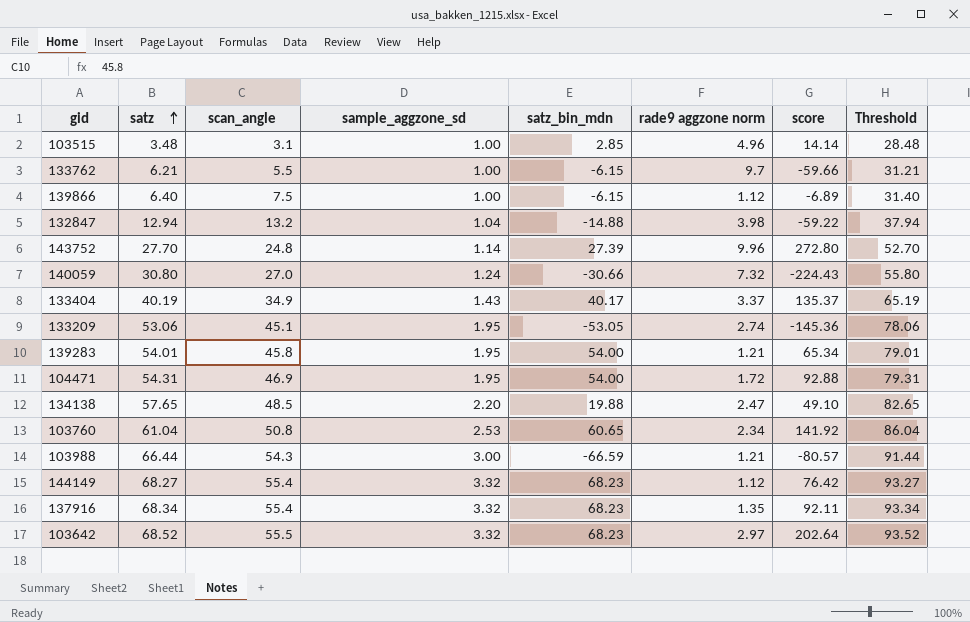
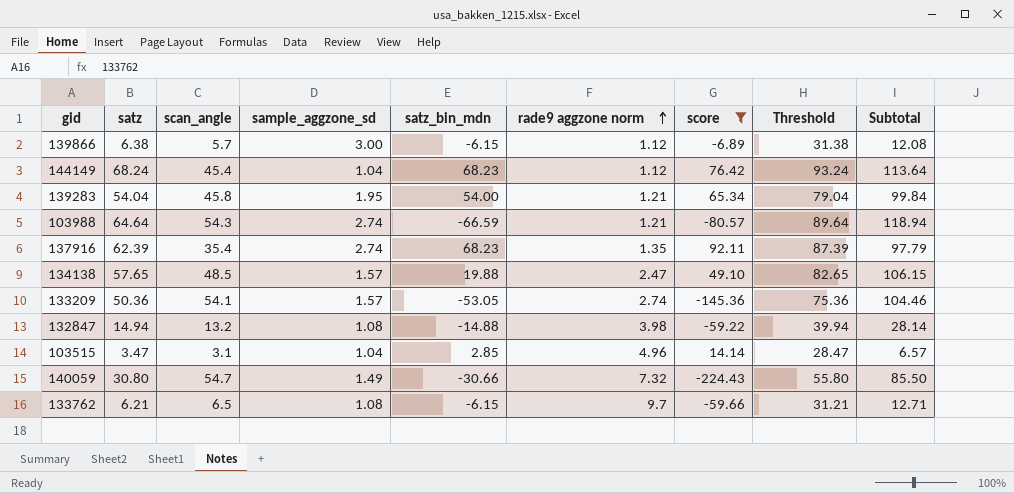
filter: none -> score <= 92.11
row order: satz ascending -> rade9 aggzone norm ascending
column Subtotal | formula: none -> [satz] + [scan_angle]
139866 | satz: 6.40 -> 6.38
139866 | scan_angle: 7.5 -> 5.7
139866 | sample_aggzone_sd: 1.00 -> 3.00
139866 | Threshold: 31.40 -> 31.38
144149 | satz: 68.27 -> 68.24
144149 | scan_angle: 55.4 -> 45.4
144149 | sample_aggzone_sd: 3.32 -> 1.04
144149 | Threshold: 93.27 -> 93.24
139283 | satz: 54.01 -> 54.04
139283 | Threshold: 79.01 -> 79.04
103988 | satz: 66.44 -> 64.64
103988 | sample_aggzone_sd: 3.00 -> 2.74
103988 | Threshold: 91.44 -> 89.64
137916 | satz: 68.34 -> 62.39
137916 | scan_angle: 55.4 -> 35.4
137916 | sample_aggzone_sd: 3.32 -> 2.74
137916 | Threshold: 93.34 -> 87.39
134138 | sample_aggzone_sd: 2.20 -> 1.57
133209 | satz: 53.06 -> 50.36
133209 | scan_angle: 45.1 -> 54.1
133209 | sample_aggzone_sd: 1.95 -> 1.57
133209 | Threshold: 78.06 -> 75.36
132847 | satz: 12.94 -> 14.94
132847 | sample_aggzone_sd: 1.04 -> 1.08
132847 | Threshold: 37.94 -> 39.94
103515 | satz: 3.48 -> 3.47
103515 | sample_aggzone_sd: 1.00 -> 1.04
103515 | Threshold: 28.48 -> 28.47
140059 | scan_angle: 27.0 -> 54.7
140059 | sample_aggzone_sd: 1.24 -> 1.49
133762 | scan_angle: 5.5 -> 6.5
133762 | sample_aggzone_sd: 1.00 -> 1.08

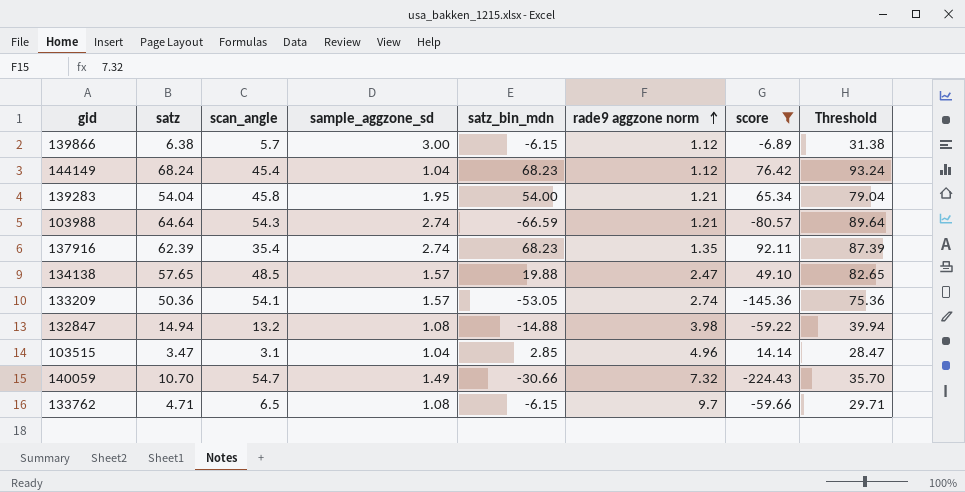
column Subtotal | formula: [satz] + [scan_angle] -> none
140059 | satz: 30.80 -> 10.70
140059 | Threshold: 55.80 -> 35.70
133762 | satz: 6.21 -> 4.71
133762 | Threshold: 31.21 -> 29.71

